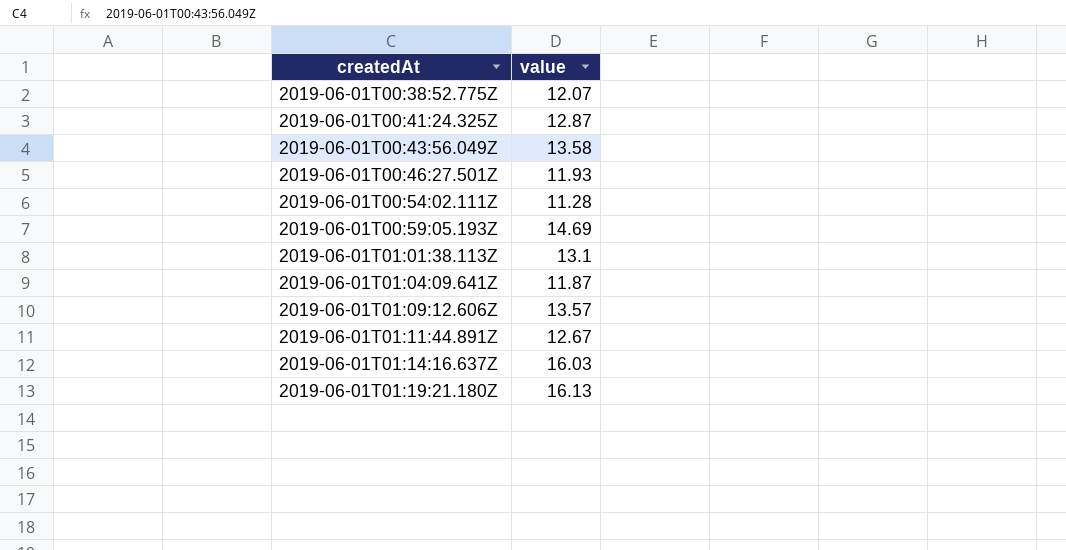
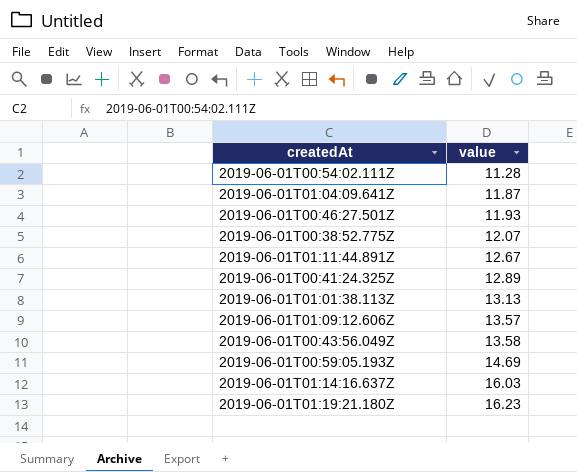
row order: createdAt ascending -> value ascending
2019-06-01T00:41:24.325Z | value: 12.87 -> 12.89
2019-06-01T01:01:38.113Z | value: 13.1 -> 13.13
2019-06-01T01:19:21.180Z | value: 16.13 -> 16.23

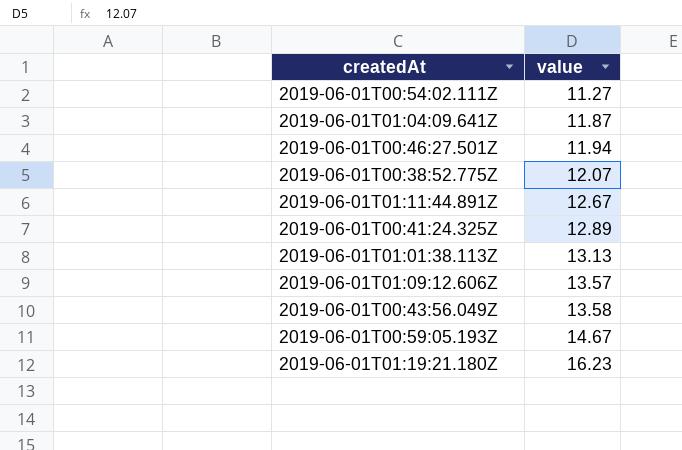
row 2019-06-01T01:14:16.637Z: 16.03 -> none
2019-06-01T00:54:02.111Z | value: 11.28 -> 11.27
2019-06-01T00:46:27.501Z | value: 11.93 -> 11.94
2019-06-01T00:59:05.193Z | value: 14.69 -> 14.67

